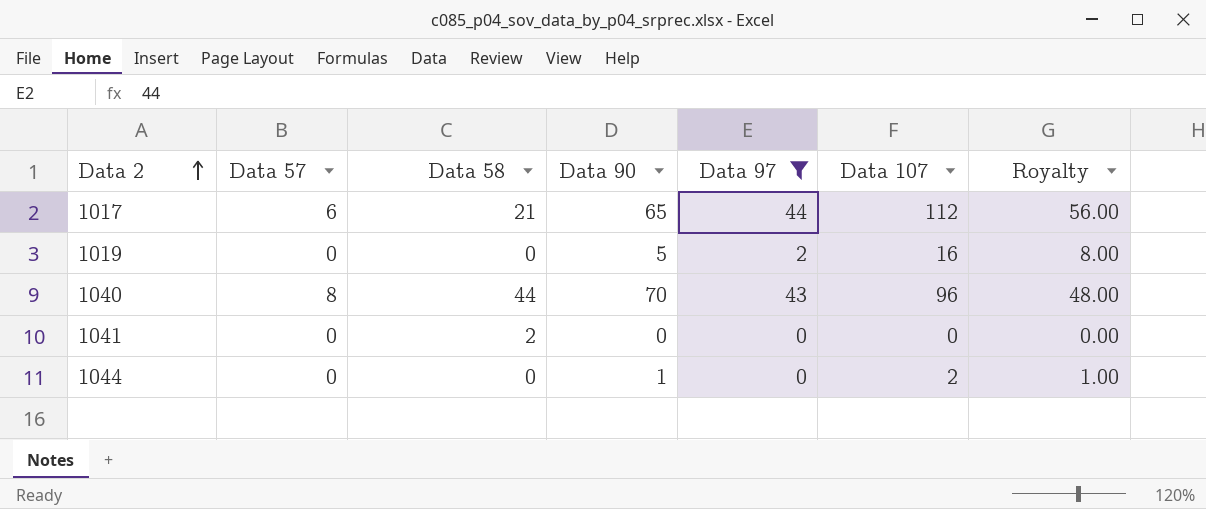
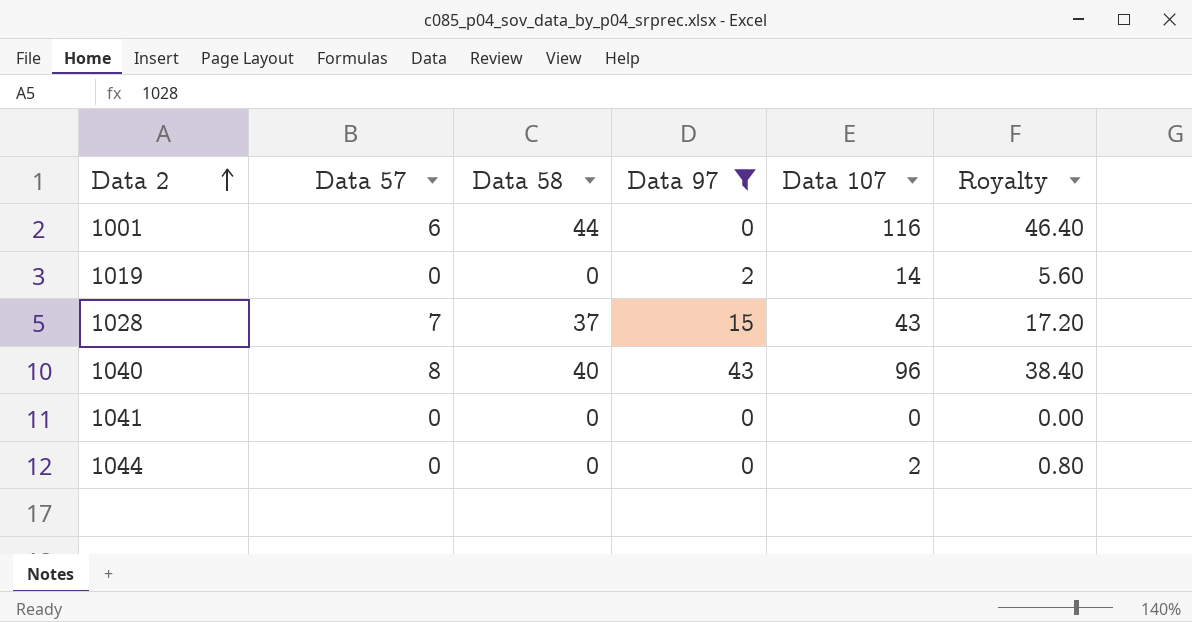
column Data 90 | position: 4 -> none
column Royalty | formula: [Data 107] * 0.5 -> [Data 107] * 0.4
row 1017: 6 | 21 | 65 | 44 | 112 | 56.00 -> none
row 1001: none -> 6 | 44 | 0 | 116 | 46.40
1019 | Data 107: 16 -> 14
row 1028: none -> 7 | 37 | 15 | 43 | 17.20
1040 | Data 58: 44 -> 40
1041 | Data 58: 2 -> 0

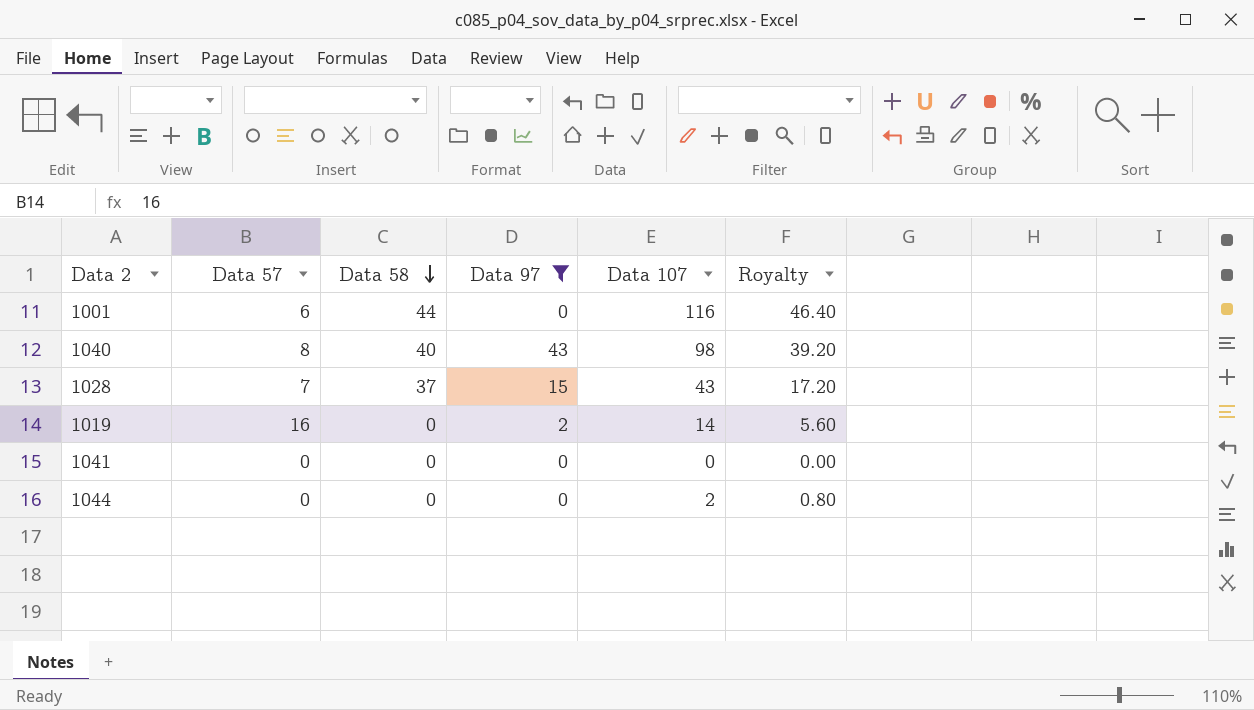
row order: Data 2 ascending -> Data 58 descending
1040 | Data 107: 96 -> 98
1040 | Royalty: 38.40 -> 39.20
1019 | Data 57: 0 -> 16

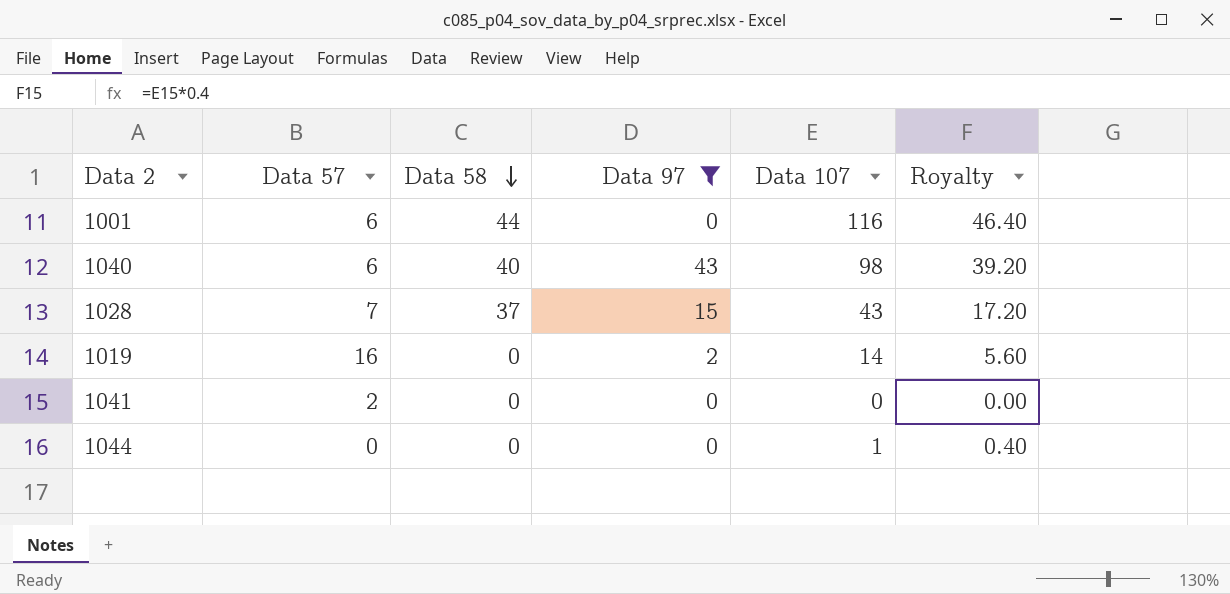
1040 | Data 57: 8 -> 6
1041 | Data 57: 0 -> 2
1044 | Data 107: 2 -> 1
1044 | Royalty: 0.80 -> 0.40

